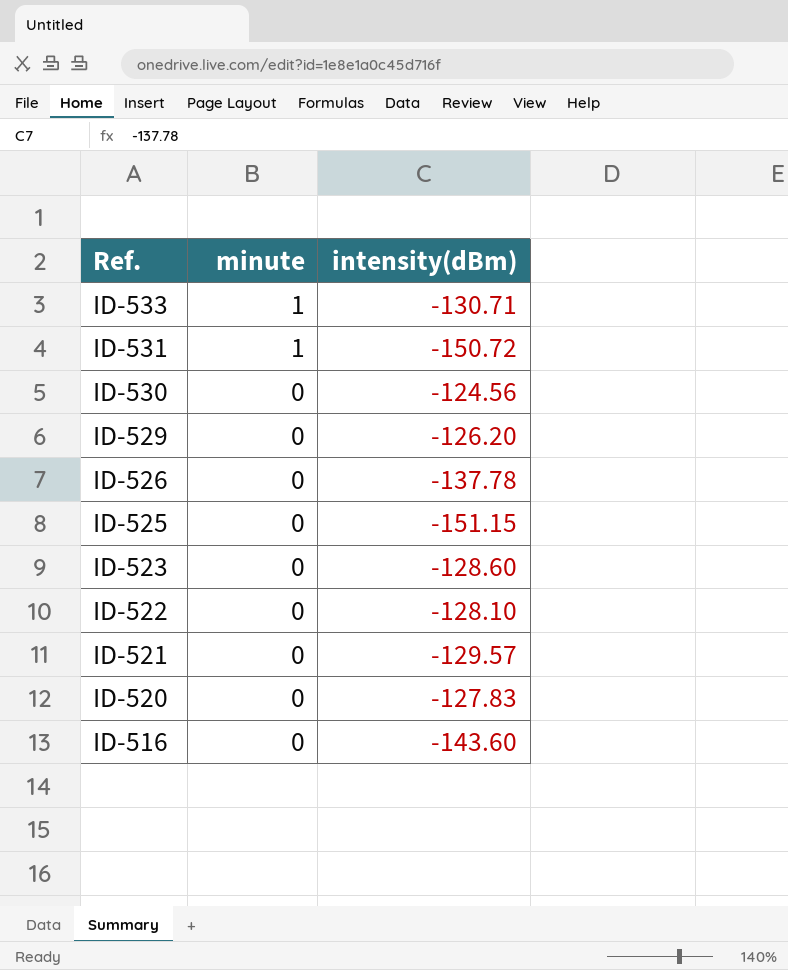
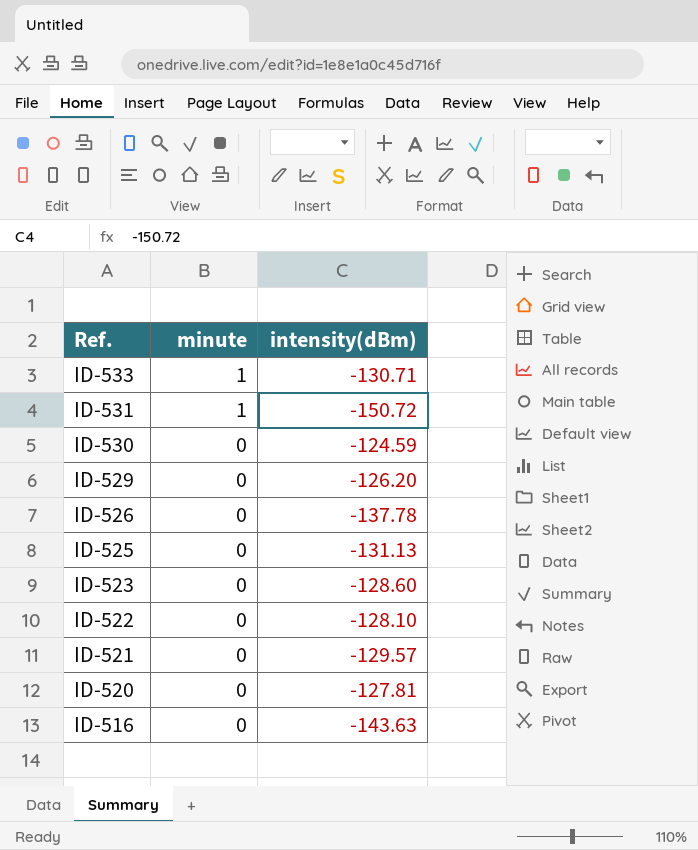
ID-530 | intensity(dBm): -124.56 -> -124.59
ID-525 | intensity(dBm): -151.15 -> -131.13
ID-520 | intensity(dBm): -127.83 -> -127.81
ID-516 | intensity(dBm): -143.60 -> -143.63

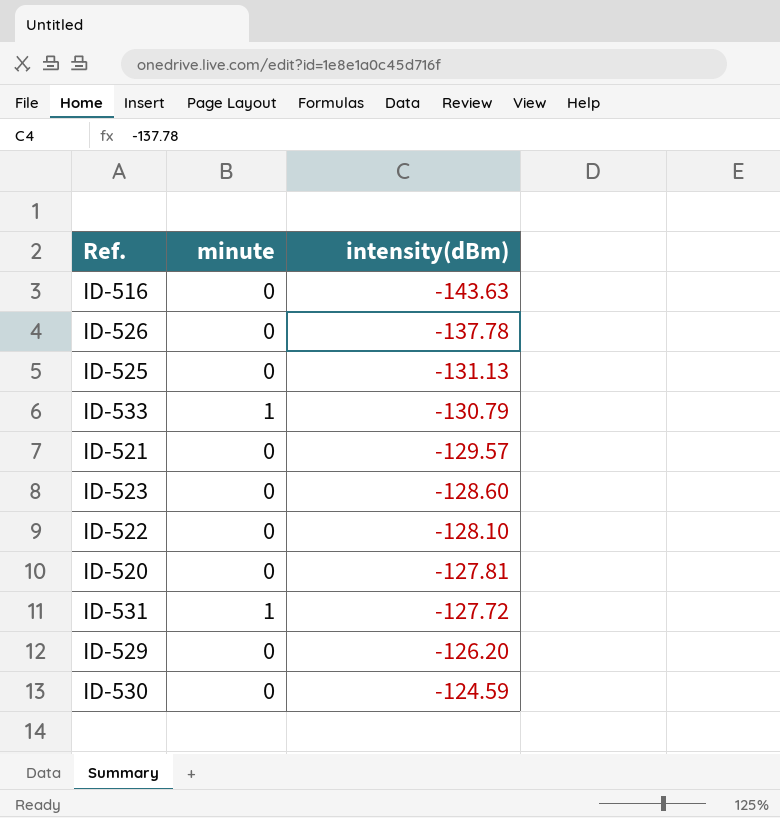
row order: Ref. descending -> intensity(dBm) ascending
ID-533 | intensity(dBm): -130.71 -> -130.79
ID-531 | intensity(dBm): -150.72 -> -127.72

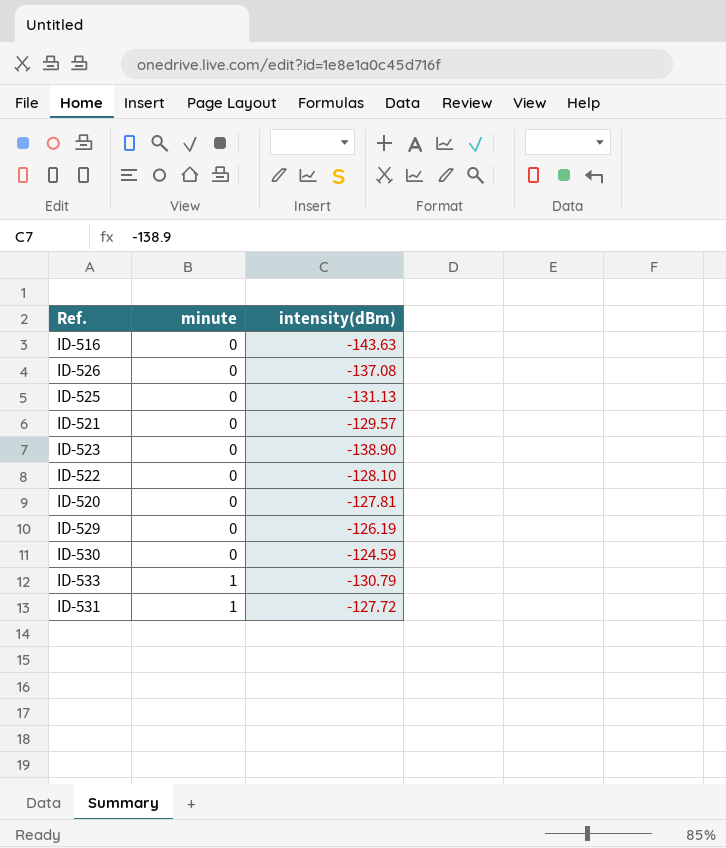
row order: intensity(dBm) ascending -> minute ascending
ID-526 | intensity(dBm): -137.78 -> -137.08
ID-523 | intensity(dBm): -128.60 -> -138.90
ID-529 | intensity(dBm): -126.20 -> -126.19

